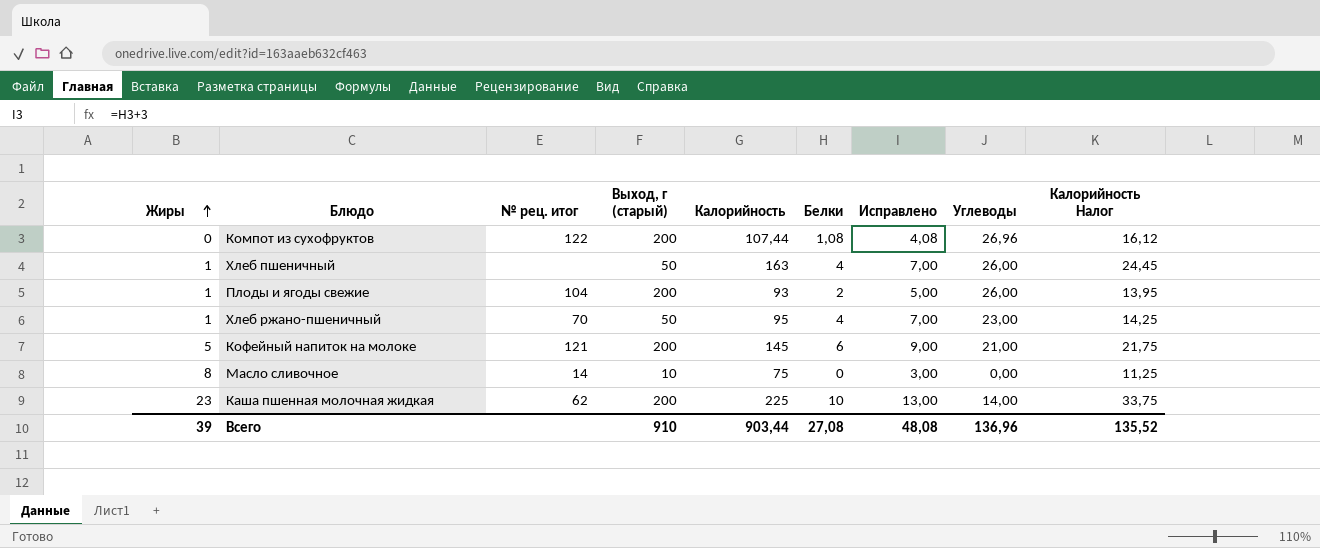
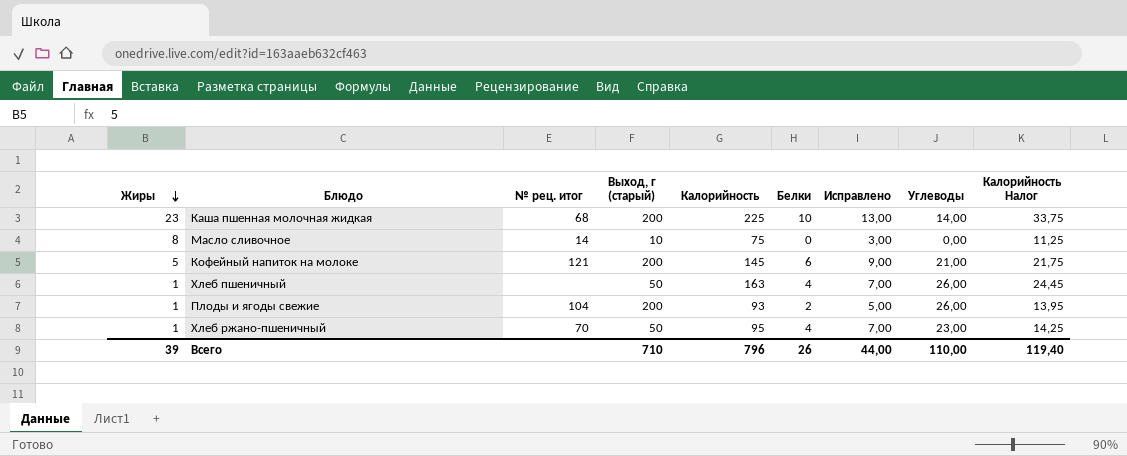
row order: Жиры ascending -> Жиры descending
row Компот из сухофруктов: 0 | 122 | 200 | 107,44 | 1,08 | 4,08 | 26,96 | 16,12 -> none
Каша пшенная молочная жидкая | № рец. итог: 62 -> 68
Всего | Выход, г (старый): 910 -> 710
Всего | Калорийность: 903,44 -> 796
Всего | Белки: 27,08 -> 26
Всего | Исправлено: 48,08 -> 44,00
Всего | Углеводы: 136,96 -> 110,00
Всего | Калорийность Налог: 135,52 -> 119,40

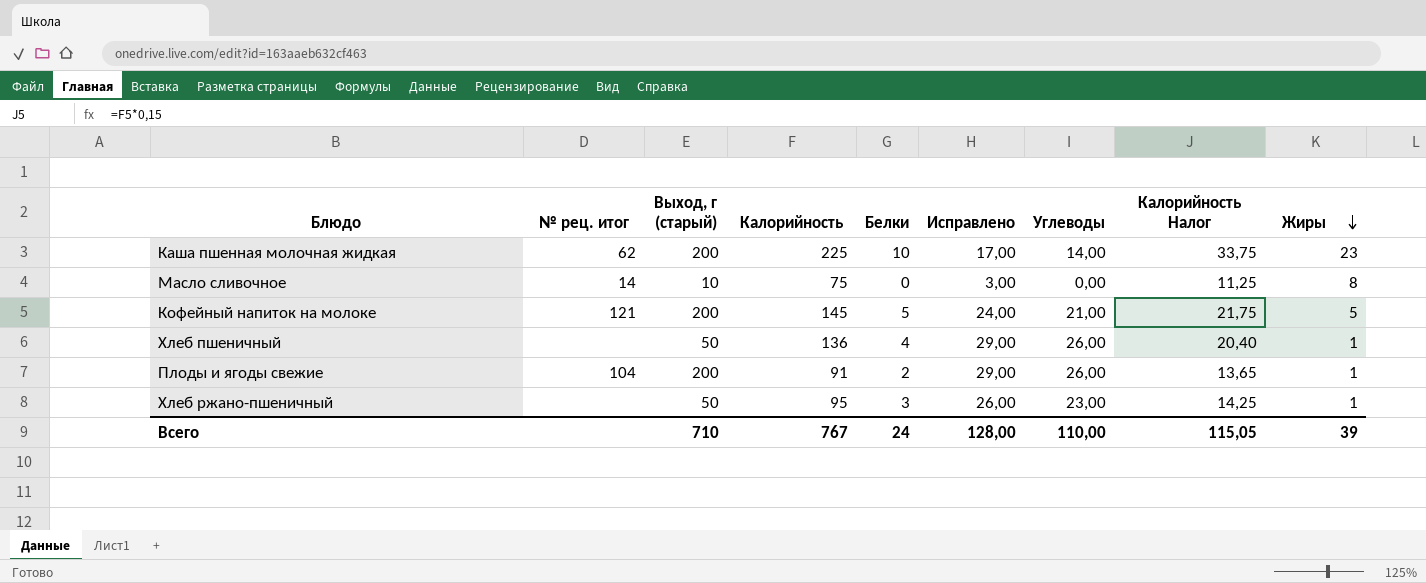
column Исправлено | formula: [Белки] + 3 -> [Углеводы] + 3
column Жиры | position: 1 -> 9
Каша пшенная молочная жидкая | № рец. итог: 68 -> 62
Кофейный напиток на молоке | Белки: 6 -> 5
Хлеб пшеничный | Калорийность: 163 -> 136
Хлеб пшеничный | Калорийность Налог: 24,45 -> 20,40
Плоды и ягоды свежие | Калорийность: 93 -> 91
Плоды и ягоды свежие | Калорийность Налог: 13,95 -> 13,65
Хлеб ржано-пшеничный | № рец. итог: 70 -> none
Хлеб ржано-пшеничный | Белки: 4 -> 3
Всего | Калорийность: 796 -> 767
Всего | Белки: 26 -> 24
Всего | Исправлено: 44,00 -> 128,00
Всего | Калорийность Налог: 119,40 -> 115,05

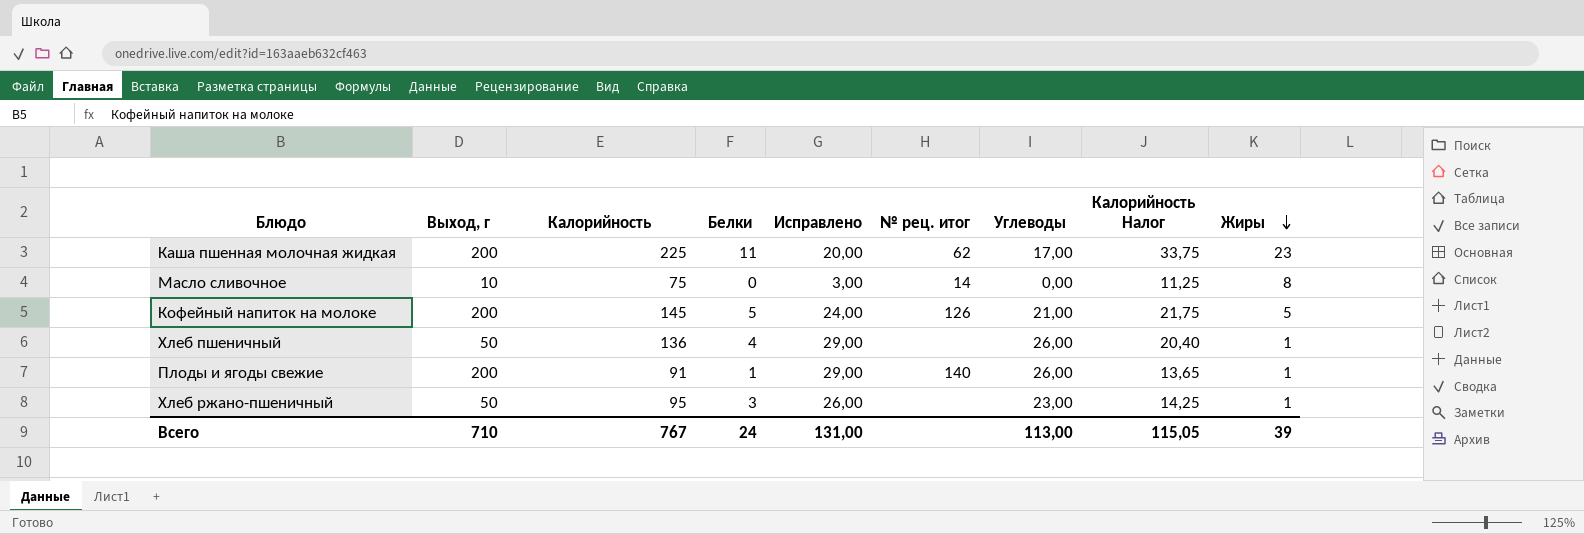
column name: Выход, г (старый) -> Выход, г
column № рец. итог | position: 2 -> 6
Каша пшенная молочная жидкая | Белки: 10 -> 11
Каша пшенная молочная жидкая | Исправлено: 17,00 -> 20,00
Каша пшенная молочная жидкая | Углеводы: 14,00 -> 17,00
Кофейный напиток на молоке | № рец. итог: 121 -> 126
Плоды и ягоды свежие | Белки: 2 -> 1
Плоды и ягоды свежие | № рец. итог: 104 -> 140
Всего | Исправлено: 128,00 -> 131,00
Всего | Углеводы: 110,00 -> 113,00

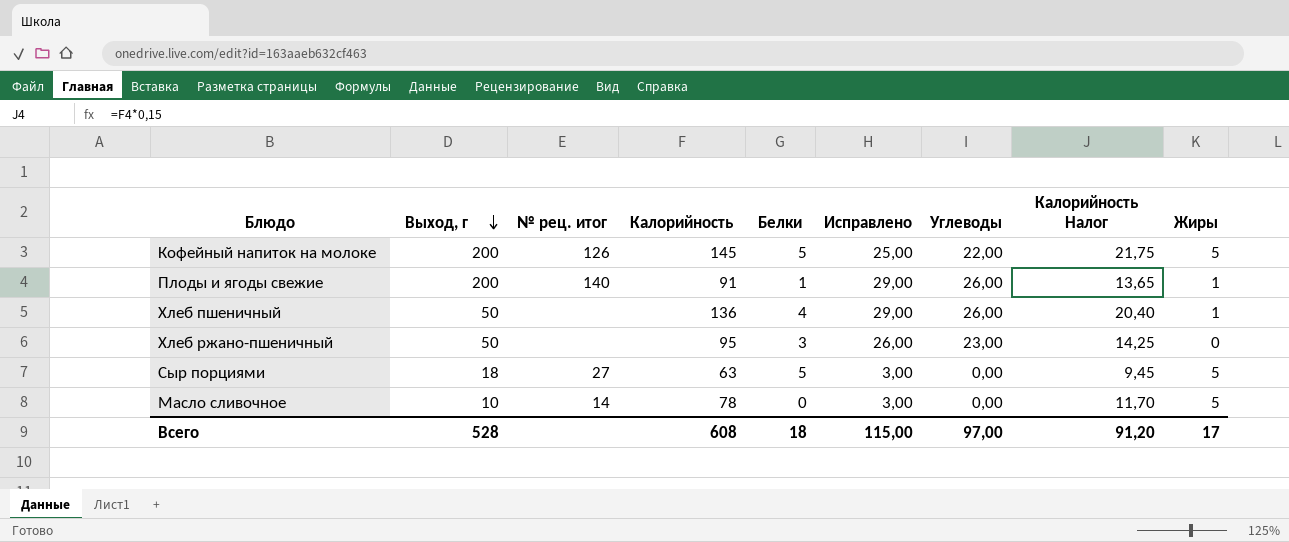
row order: Жиры descending -> Выход, г descending
column № рец. итог | position: 6 -> 3
row Каша пшенная молочная жидкая: 200 | 225 | 11 | 20,00 | 62 | 17,00 | 33,75 | 23 -> none
Кофейный напиток на молоке | Исправлено: 24,00 -> 25,00
Кофейный напиток на молоке | Углеводы: 21,00 -> 22,00
Хлеб ржано-пшеничный | Жиры: 1 -> 0
row Сыр порциями: none -> 18 | 27 | 63 | 5 | 3,00 | 0,00 | 9,45 | 5
Масло сливочное | Калорийность: 75 -> 78
Масло сливочное | Калорийность Налог: 11,25 -> 11,70
Масло сливочное | Жиры: 8 -> 5
Всего | Выход, г: 710 -> 528
Всего | Калорийность: 767 -> 608
Всего | Белки: 24 -> 18
Всего | Исправлено: 131,00 -> 115,00
Всего | Углеводы: 113,00 -> 97,00
Всего | Калорийность Налог: 115,05 -> 91,20
Всего | Жиры: 39 -> 17

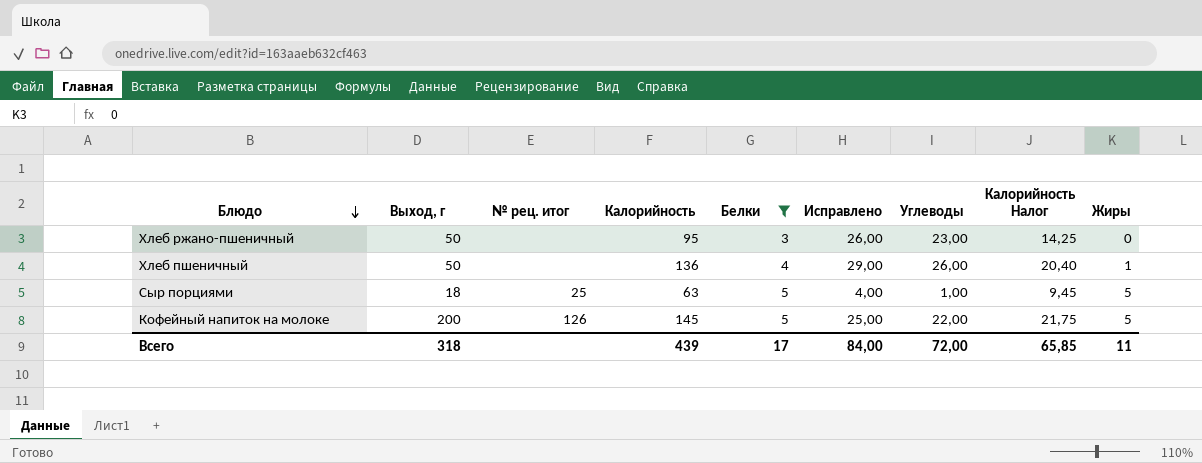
filter: none -> Белки >= 3
row order: Выход, г descending -> Блюдо descending
Сыр порциями | № рец. итог: 27 -> 25
Сыр порциями | Исправлено: 3,00 -> 4,00
Сыр порциями | Углеводы: 0,00 -> 1,00
Всего | Выход, г: 528 -> 318
Всего | Калорийность: 608 -> 439
Всего | Белки: 18 -> 17
Всего | Исправлено: 115,00 -> 84,00
Всего | Углеводы: 97,00 -> 72,00
Всего | Калорийность Налог: 91,20 -> 65,85
Всего | Жиры: 17 -> 11

